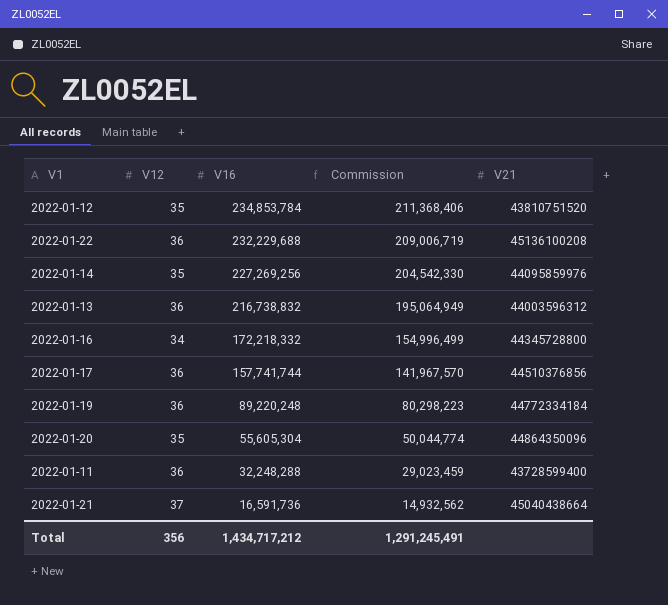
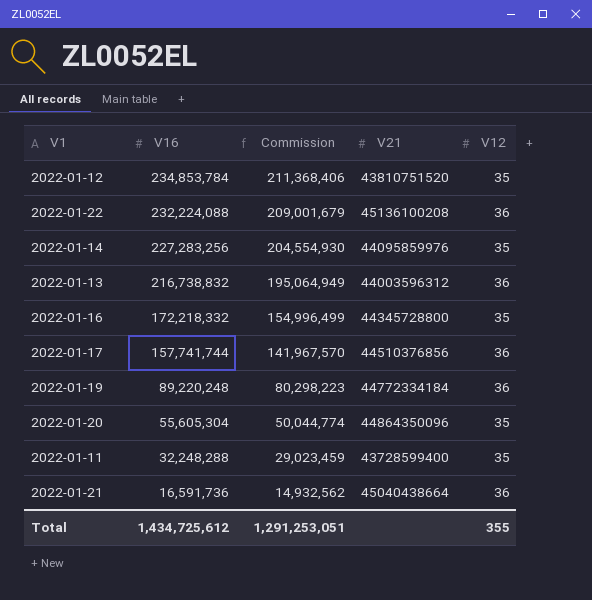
column V12 | position: 2 -> 5
2022-01-22 | V16: 232,229,688 -> 232,224,088
2022-01-22 | Commission: 209,006,719 -> 209,001,679
2022-01-14 | V16: 227,269,256 -> 227,283,256
2022-01-14 | Commission: 204,542,330 -> 204,554,930
2022-01-16 | V12: 34 -> 35
2022-01-11 | V12: 36 -> 35
2022-01-21 | V12: 37 -> 36
Total | V16: 1,434,717,212 -> 1,434,725,612
Total | Commission: 1,291,245,491 -> 1,291,253,051
Total | V12: 356 -> 355

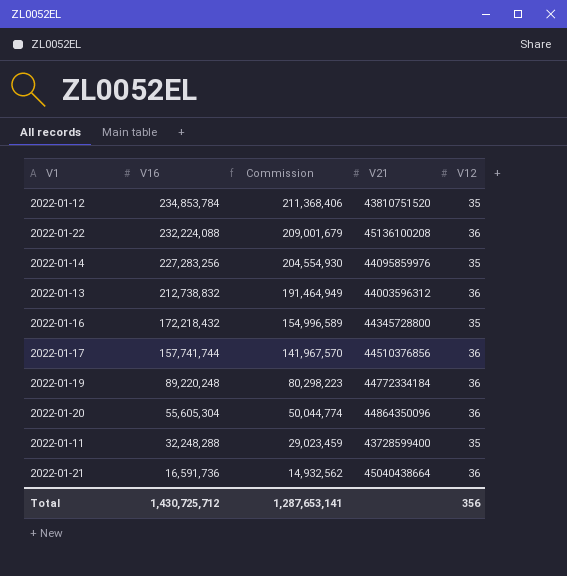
2022-01-13 | V16: 216,738,832 -> 212,738,832
2022-01-13 | Commission: 195,064,949 -> 191,464,949
2022-01-16 | V16: 172,218,332 -> 172,218,432
2022-01-16 | Commission: 154,996,499 -> 154,996,589
2022-01-20 | V12: 35 -> 36
Total | V16: 1,434,725,612 -> 1,430,725,712
Total | Commission: 1,291,253,051 -> 1,287,653,141
Total | V12: 355 -> 356

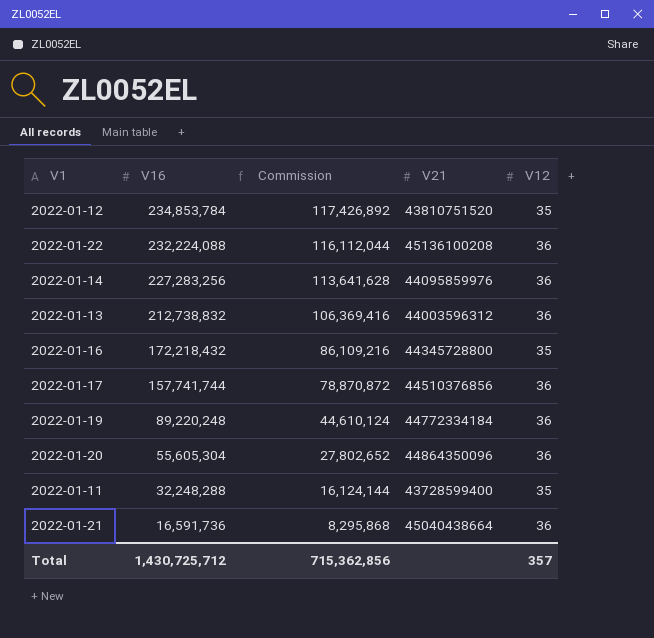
column Commission | formula: [V16] * 0.9 -> [V16] * 0.5
2022-01-14 | V12: 35 -> 36
Total | Commission: 1,287,653,141 -> 715,362,856
Total | V12: 356 -> 357

